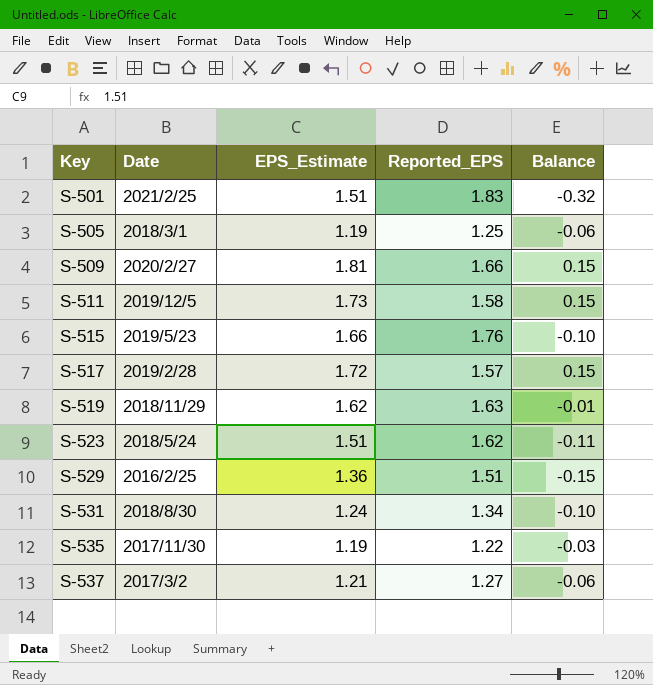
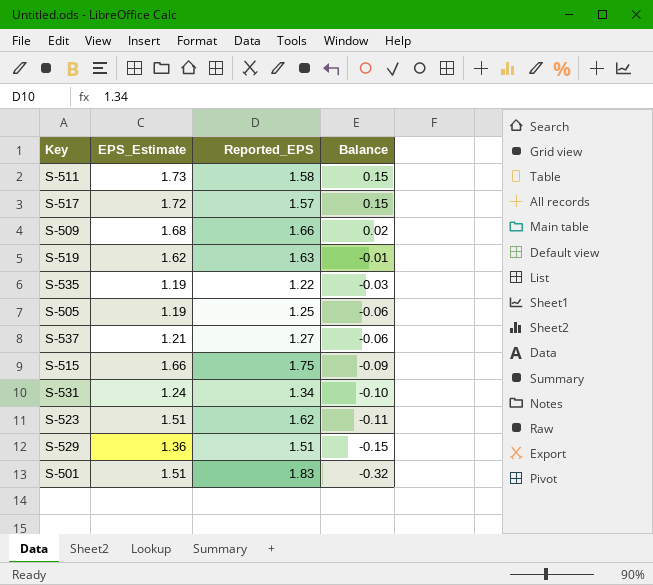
row order: Key ascending -> Balance descending
column Date | position: 2 -> none
S-509 | EPS_Estimate: 1.81 -> 1.68
S-509 | Balance: 0.15 -> 0.02
S-515 | Reported_EPS: 1.76 -> 1.75
S-515 | Balance: -0.10 -> -0.09

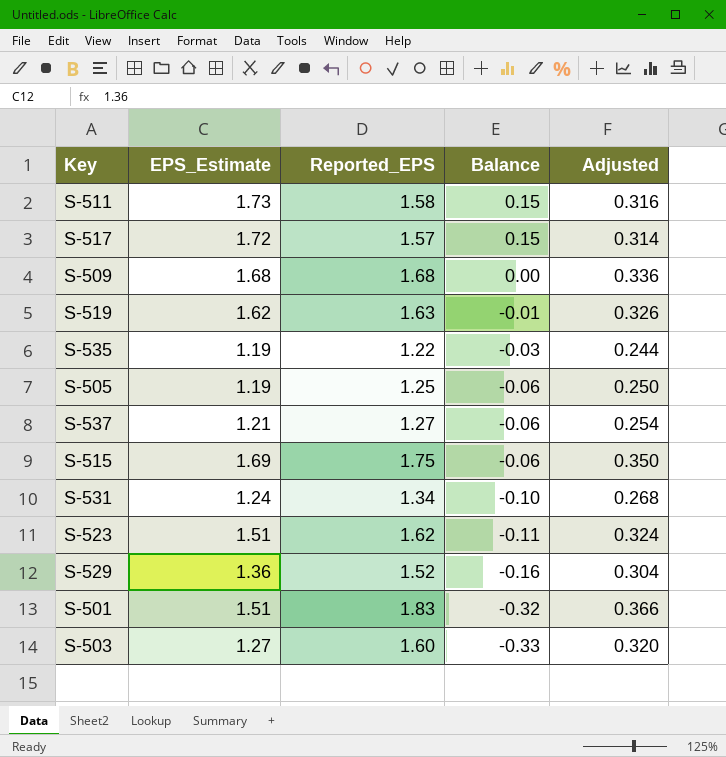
column Adjusted | formula: none -> [Reported_EPS] * 0.2
S-509 | Reported_EPS: 1.66 -> 1.68
S-509 | Balance: 0.02 -> 0.00
S-515 | EPS_Estimate: 1.66 -> 1.69
S-515 | Balance: -0.09 -> -0.06
S-529 | Reported_EPS: 1.51 -> 1.52
S-529 | Balance: -0.15 -> -0.16
row S-503: none -> 1.27 | 1.60 | -0.33 | 0.320

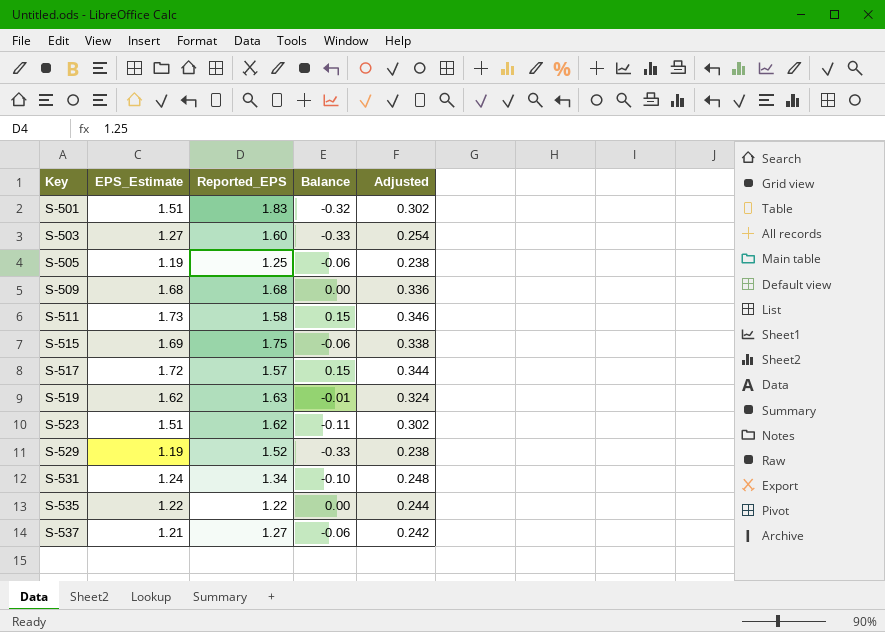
row order: Balance descending -> Key ascending
column Adjusted | formula: [Reported_EPS] * 0.2 -> [EPS_Estimate] * 0.2
S-529 | EPS_Estimate: 1.36 -> 1.19
S-529 | Balance: -0.16 -> -0.33
S-535 | EPS_Estimate: 1.19 -> 1.22
S-535 | Balance: -0.03 -> 0.00

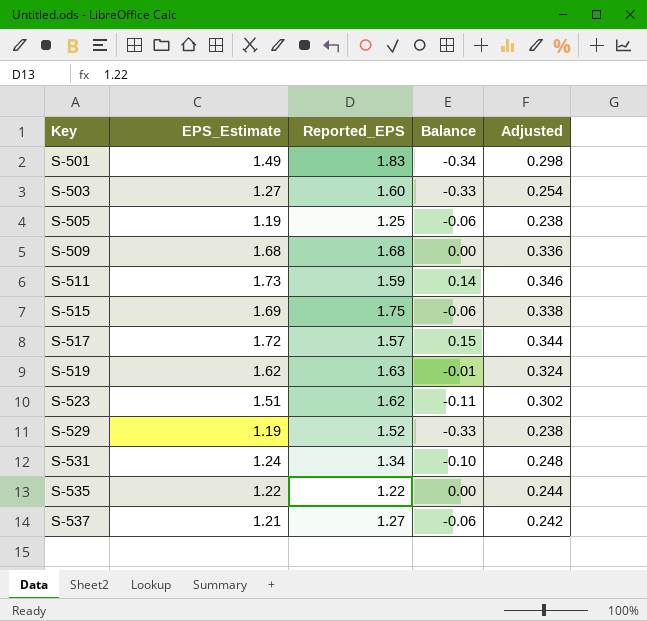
S-501 | EPS_Estimate: 1.51 -> 1.49
S-501 | Balance: -0.32 -> -0.34
S-501 | Adjusted: 0.302 -> 0.298
S-511 | Reported_EPS: 1.58 -> 1.59
S-511 | Balance: 0.15 -> 0.14

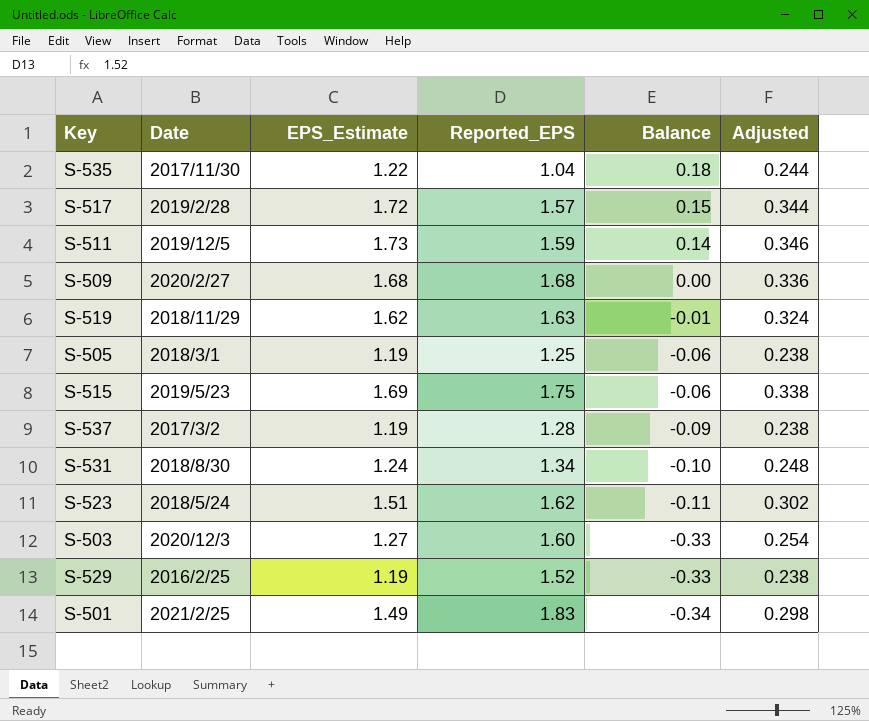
row order: Key ascending -> Balance descending
column Date | position: none -> 2
S-535 | Reported_EPS: 1.22 -> 1.04
S-535 | Balance: 0.00 -> 0.18
S-537 | EPS_Estimate: 1.21 -> 1.19
S-537 | Reported_EPS: 1.27 -> 1.28
S-537 | Balance: -0.06 -> -0.09
S-537 | Adjusted: 0.242 -> 0.238

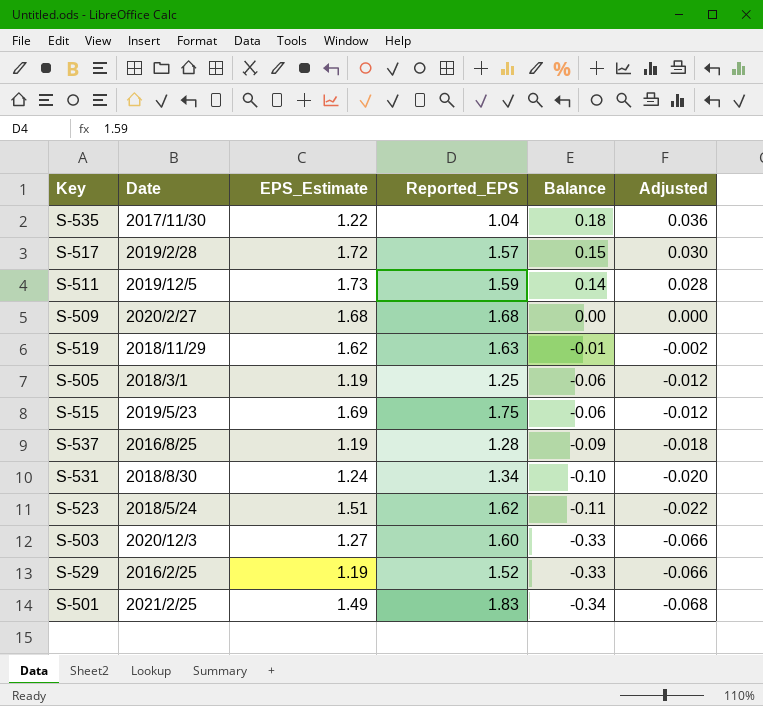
column Adjusted | formula: [EPS_Estimate] * 0.2 -> [Balance] * 0.2
S-537 | Date: 2017/3/2 -> 2016/8/25

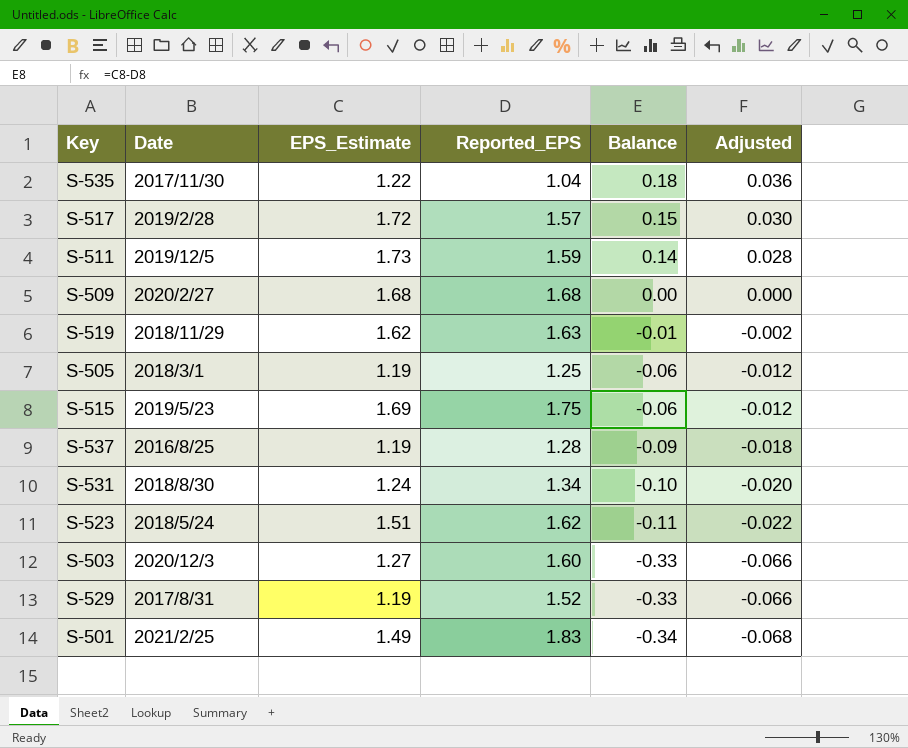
S-529 | Date: 2016/2/25 -> 2017/8/31

